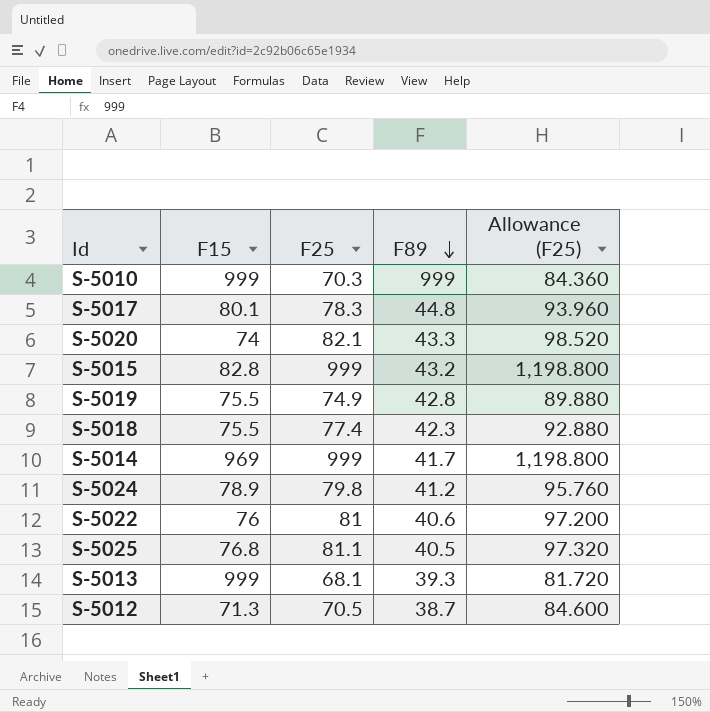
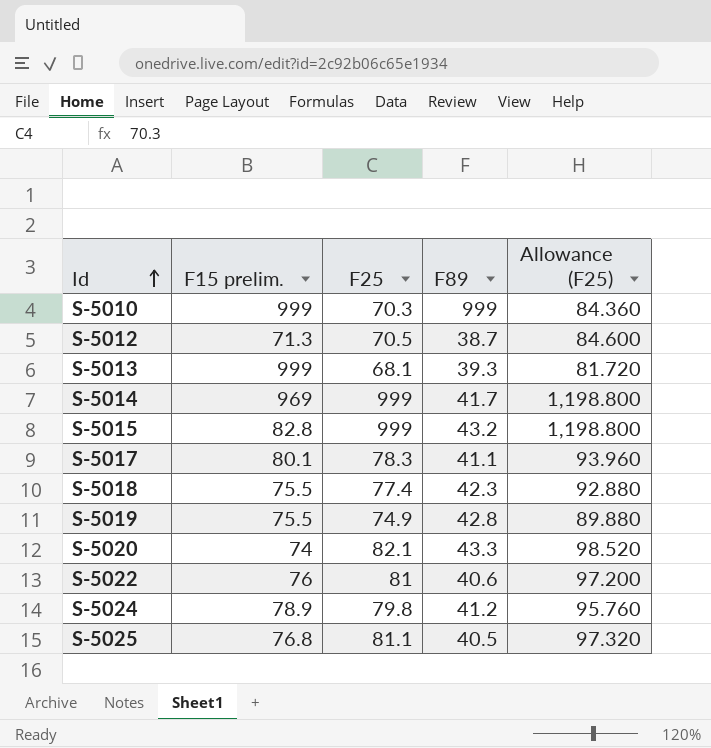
row order: F89 descending -> Id ascending
column name: F15 -> F15 prelim.
S-5017 | F89: 44.8 -> 41.1

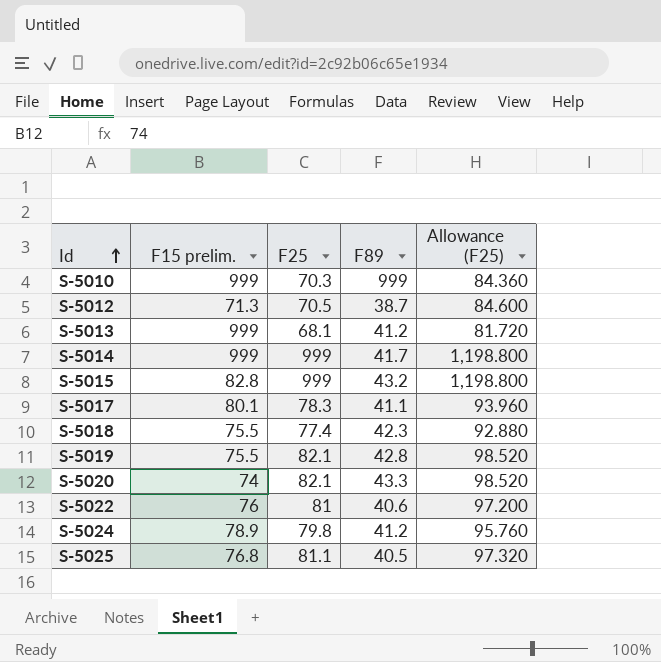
S-5013 | F89: 39.3 -> 41.2
S-5014 | F15 prelim.: 969 -> 999
S-5019 | F25: 74.9 -> 82.1
S-5019 | Allowance (F25): 89.880 -> 98.520

